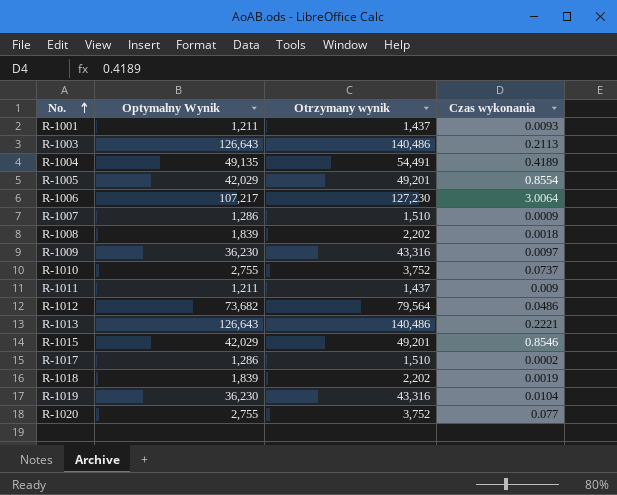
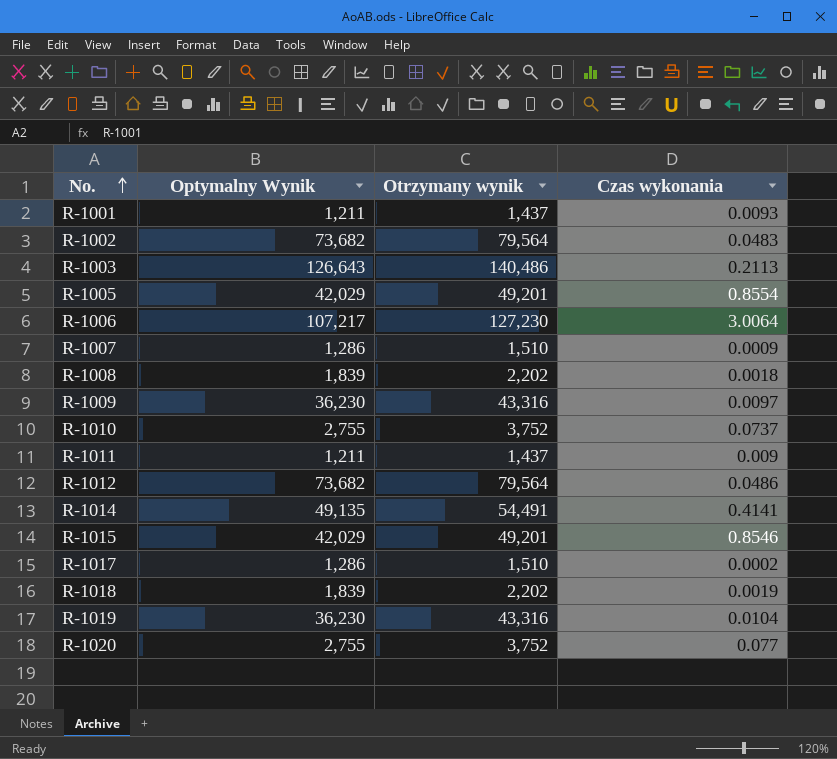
row R-1004: 49,135 | 54,491 | 0.4189 -> none
row R-1013: 126,643 | 140,486 | 0.2221 -> none
row R-1002: none -> 73,682 | 79,564 | 0.0483
row R-1014: none -> 49,135 | 54,491 | 0.4141

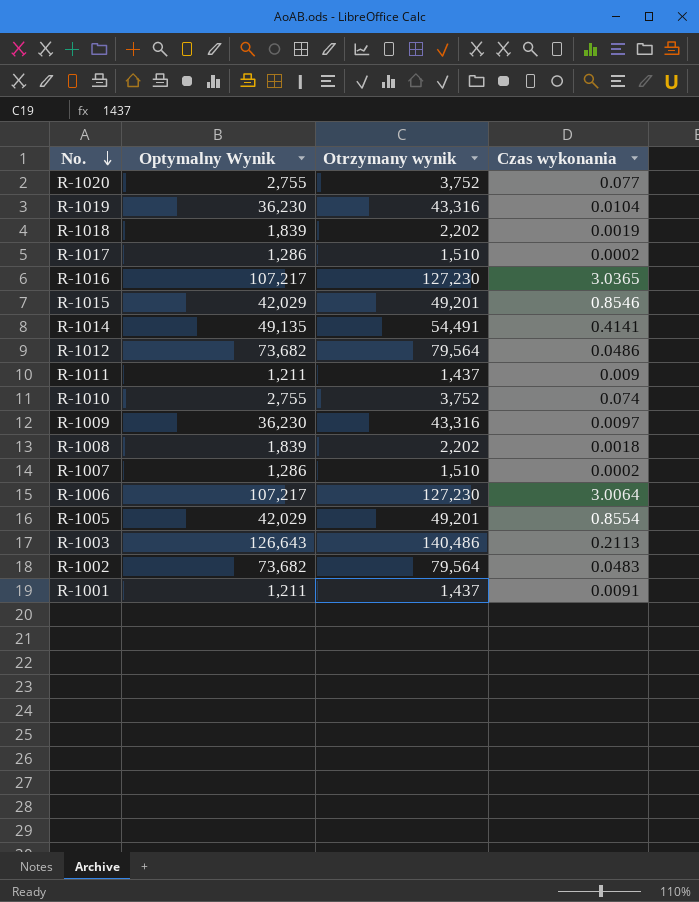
row order: No. ascending -> No. descending
row R-1016: none -> 107,217 | 127,230 | 3.0365
R-1010 | Czas wykonania: 0.0737 -> 0.074
R-1007 | Czas wykonania: 0.0009 -> 0.0002
R-1001 | Czas wykonania: 0.0093 -> 0.0091

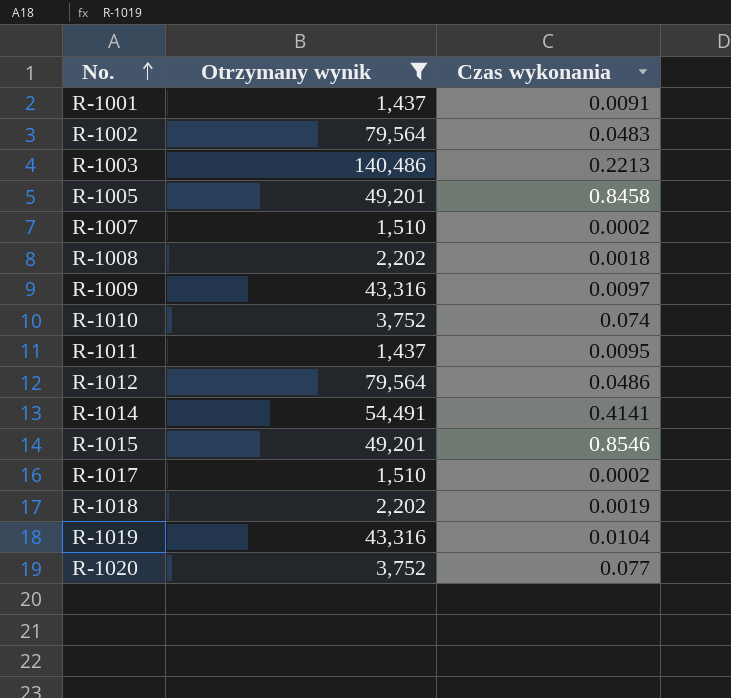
filter: none -> Otrzymany wynik != 127,230
row order: No. descending -> No. ascending
column Optymalny Wynik | position: 2 -> none
R-1003 | Czas wykonania: 0.2113 -> 0.2213
R-1005 | Czas wykonania: 0.8554 -> 0.8458
R-1011 | Czas wykonania: 0.009 -> 0.0095

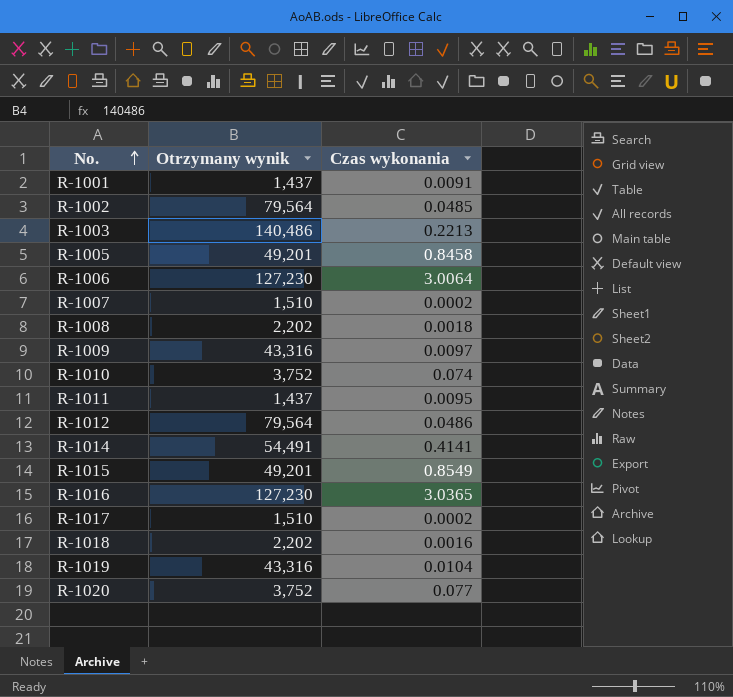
filter: Otrzymany wynik != 127,230 -> none
R-1002 | Czas wykonania: 0.0483 -> 0.0485
R-1015 | Czas wykonania: 0.8546 -> 0.8549
R-1018 | Czas wykonania: 0.0019 -> 0.0016

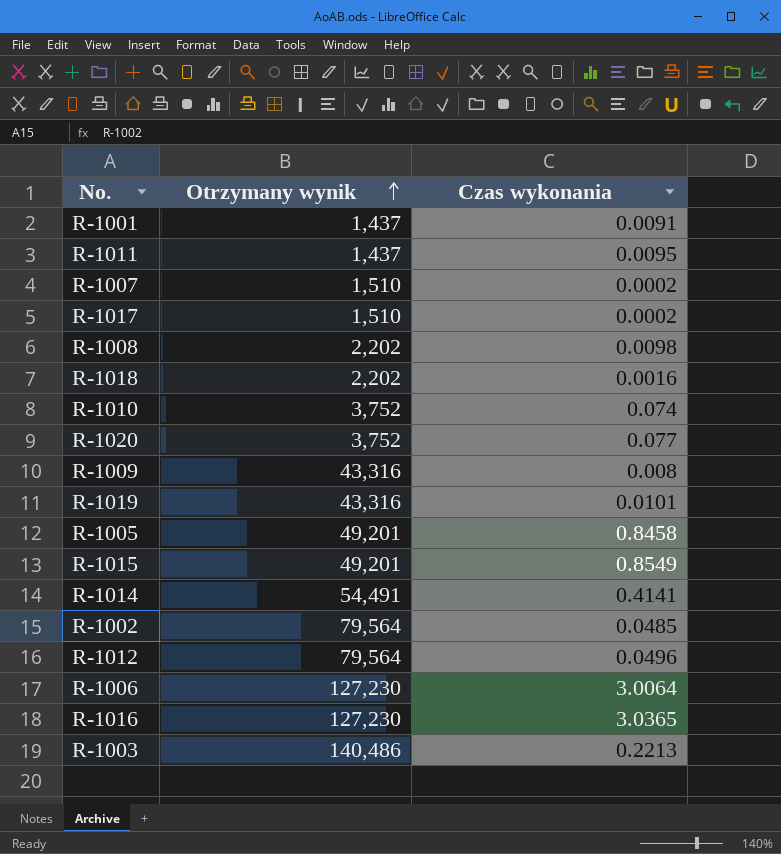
row order: No. ascending -> Otrzymany wynik ascending
R-1008 | Czas wykonania: 0.0018 -> 0.0098
R-1009 | Czas wykonania: 0.0097 -> 0.008
R-1019 | Czas wykonania: 0.0104 -> 0.0101
R-1012 | Czas wykonania: 0.0486 -> 0.0496

